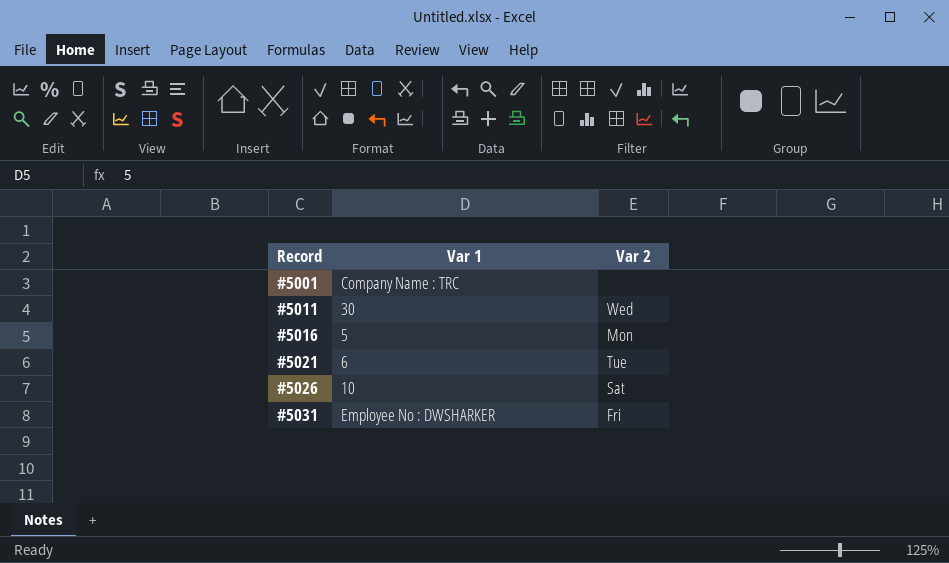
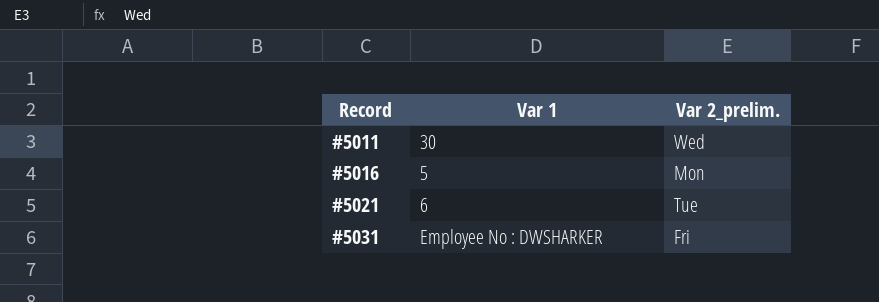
column name: Var 2 -> Var 2_prelim.
row #5001: Company Name : TRC | none -> none
row #5026: 10 | Sat -> none

